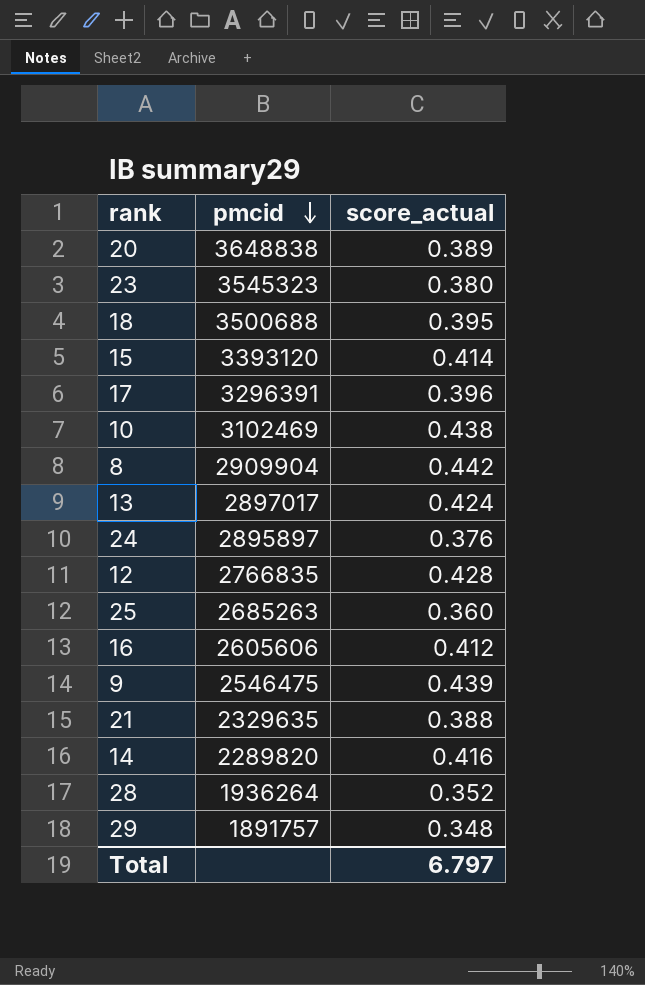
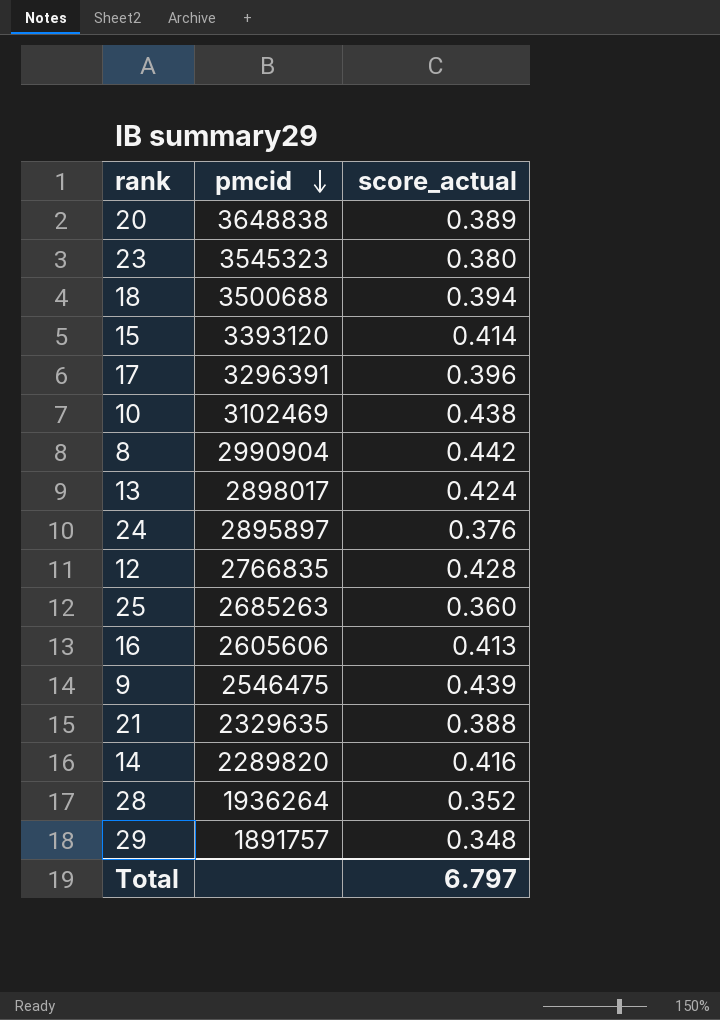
18 | score_actual: 0.395 -> 0.394
8 | pmcid: 2909904 -> 2990904
13 | pmcid: 2897017 -> 2898017
16 | score_actual: 0.412 -> 0.413

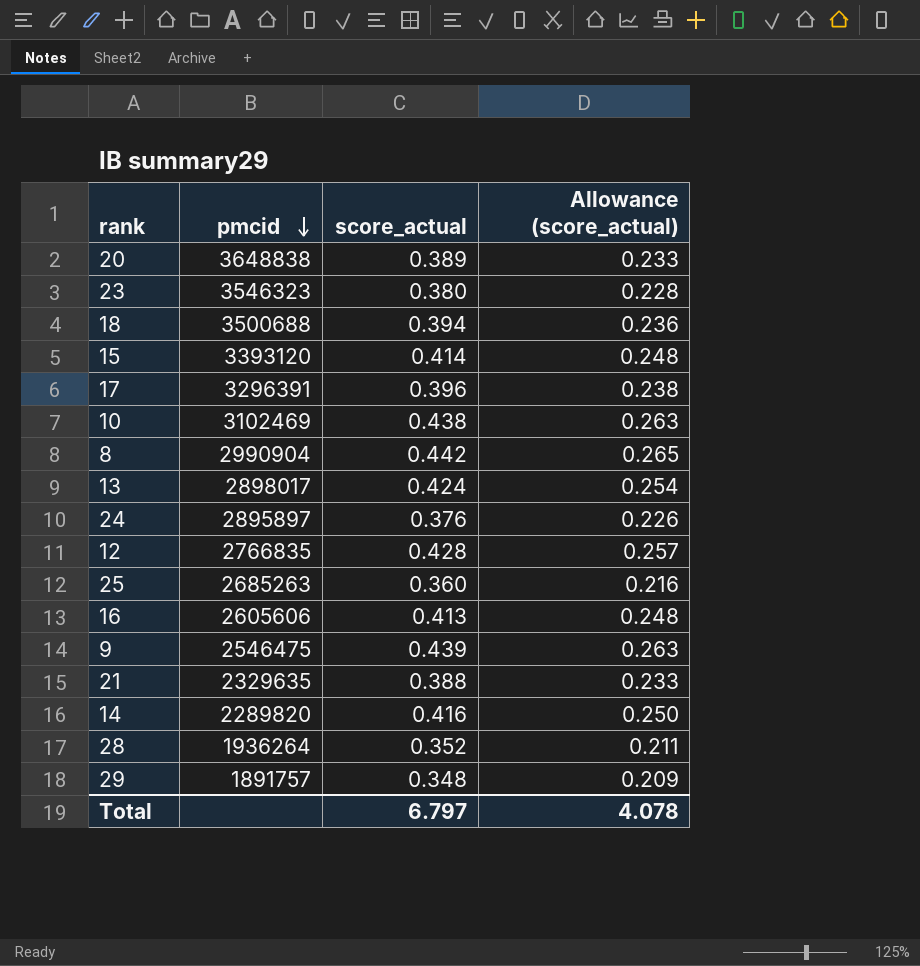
column Allowance (score_actual) | formula: none -> [score_actual] * 0.6
23 | pmcid: 3545323 -> 3546323

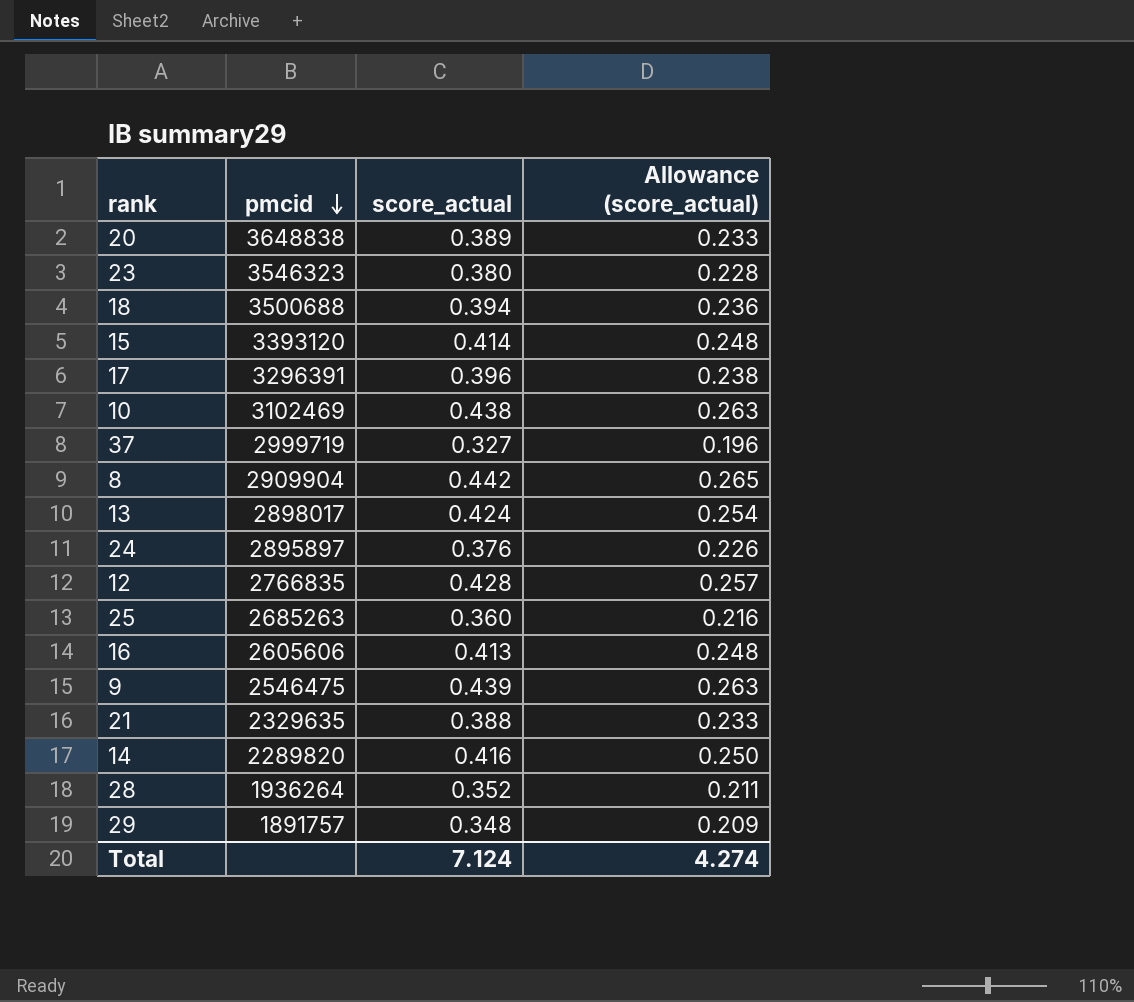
row 37: none -> 2999719 | 0.327 | 0.196
8 | pmcid: 2990904 -> 2909904
Total | score_actual: 6.797 -> 7.124
Total | Allowance (score_actual): 4.078 -> 4.274

